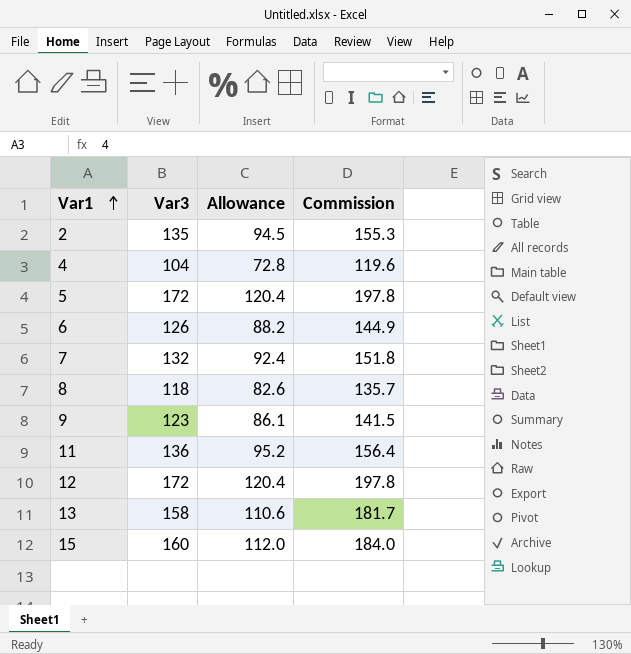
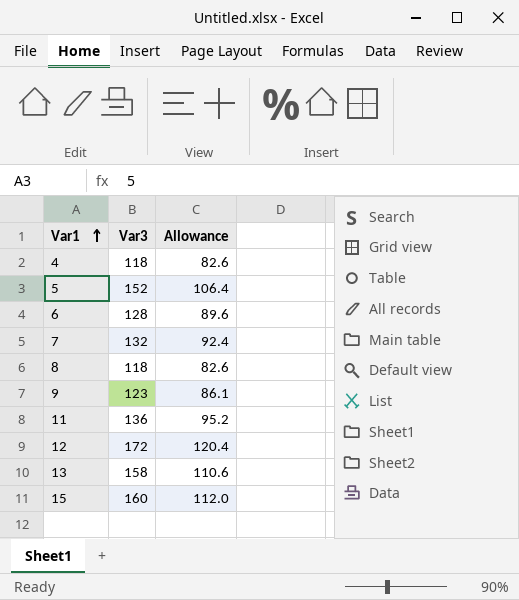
column Commission | formula: [Var3] * 1.15 -> none
row 2: 135 | 94.5 | 155.3 -> none
4 | Var3: 104 -> 118
4 | Allowance: 72.8 -> 82.6
5 | Var3: 172 -> 152
5 | Allowance: 120.4 -> 106.4
6 | Var3: 126 -> 128
6 | Allowance: 88.2 -> 89.6

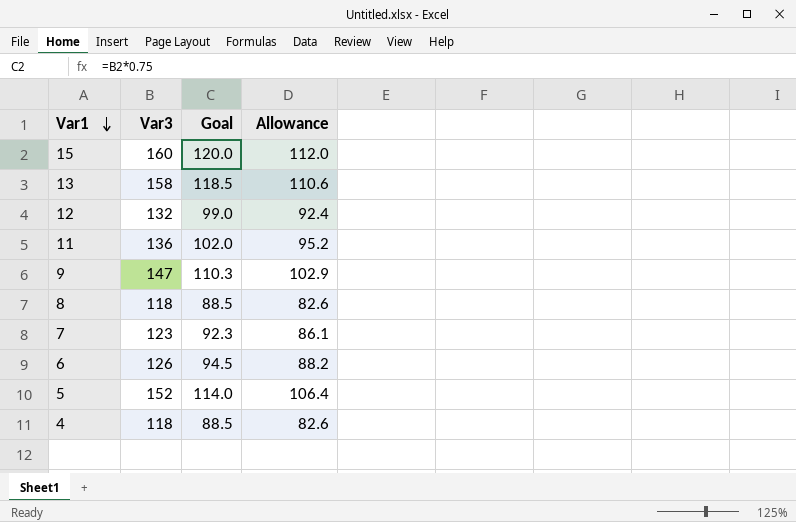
row order: Var1 ascending -> Var1 descending
column Goal | formula: none -> [Var3] * 0.75
12 | Var3: 172 -> 132
12 | Allowance: 120.4 -> 92.4
9 | Var3: 123 -> 147
9 | Allowance: 86.1 -> 102.9
7 | Var3: 132 -> 123
7 | Allowance: 92.4 -> 86.1
6 | Var3: 128 -> 126
6 | Allowance: 89.6 -> 88.2

